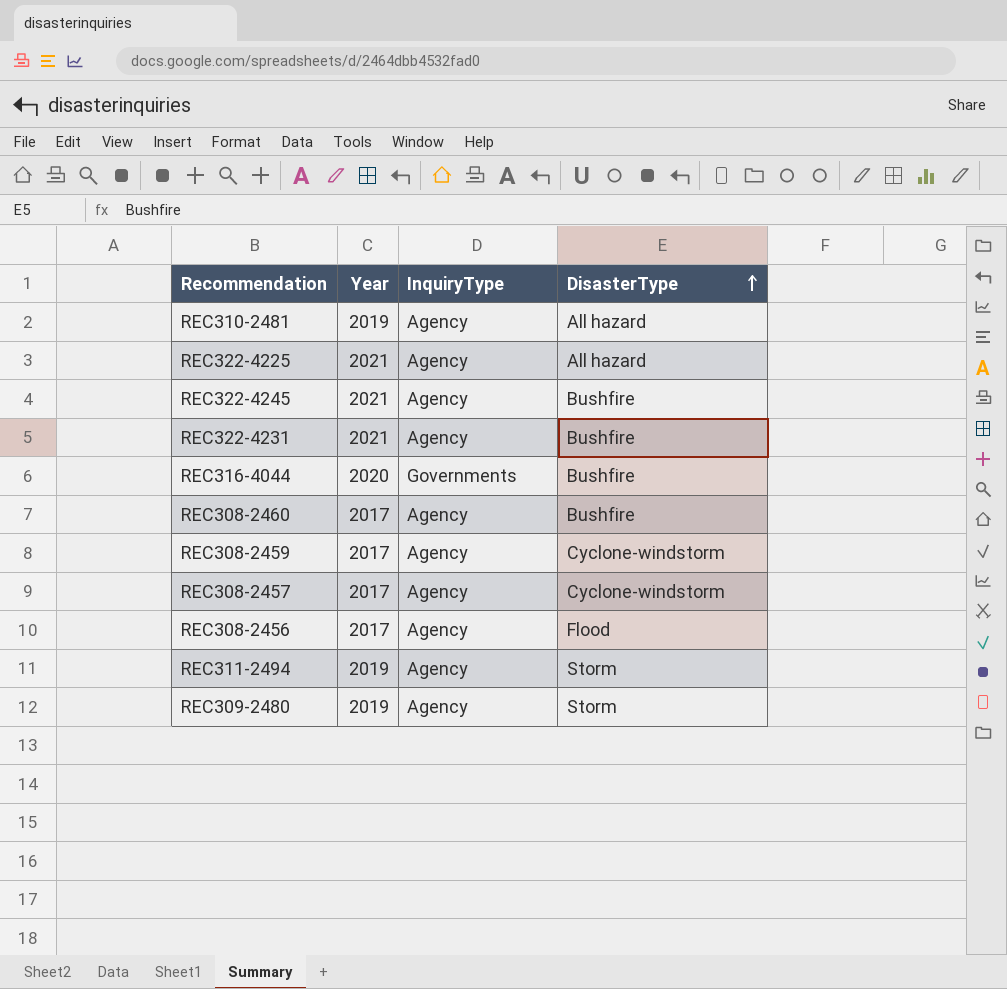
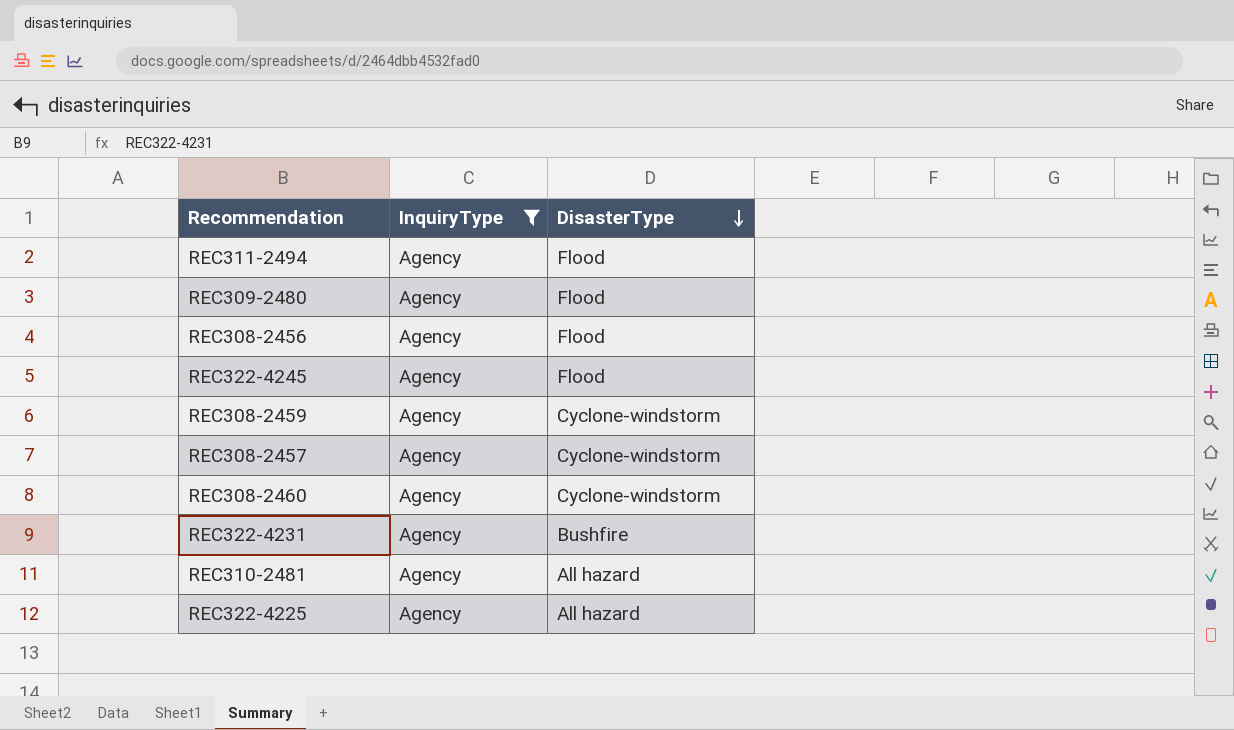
filter: none -> InquiryType = Agency
row order: DisasterType ascending -> DisasterType descending
column Year | position: 2 -> none
REC311-2494 | DisasterType: Storm -> Flood
REC309-2480 | DisasterType: Storm -> Flood
REC322-4245 | DisasterType: Bushfire -> Flood
REC308-2460 | DisasterType: Bushfire -> Cyclone-windstorm

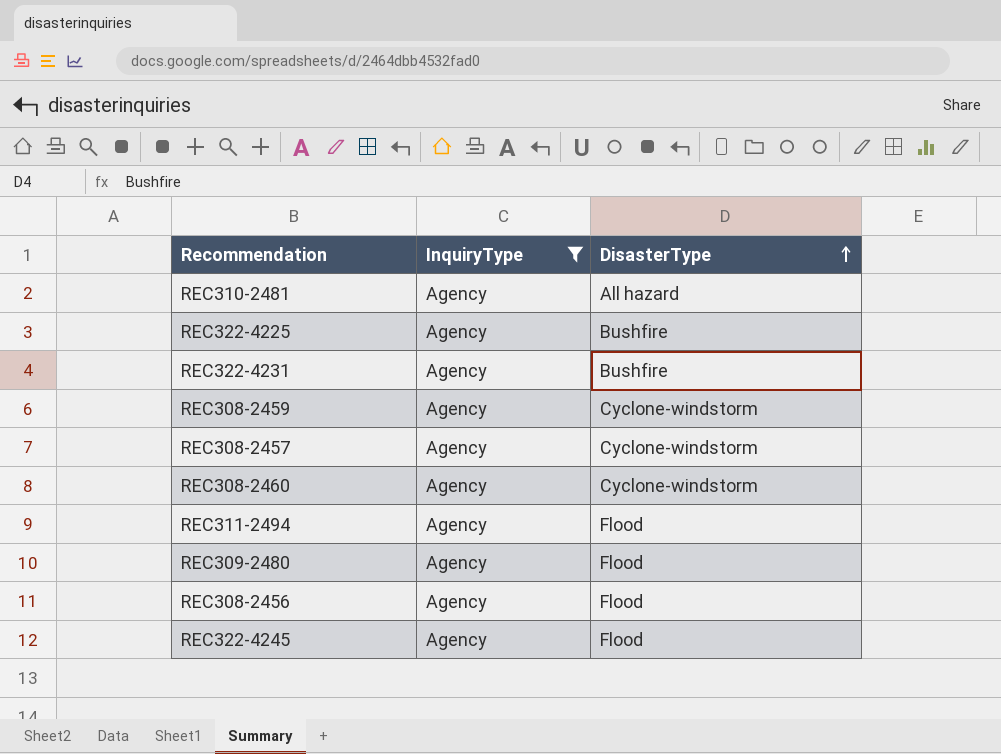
row order: DisasterType descending -> DisasterType ascending
REC322-4225 | DisasterType: All hazard -> Bushfire

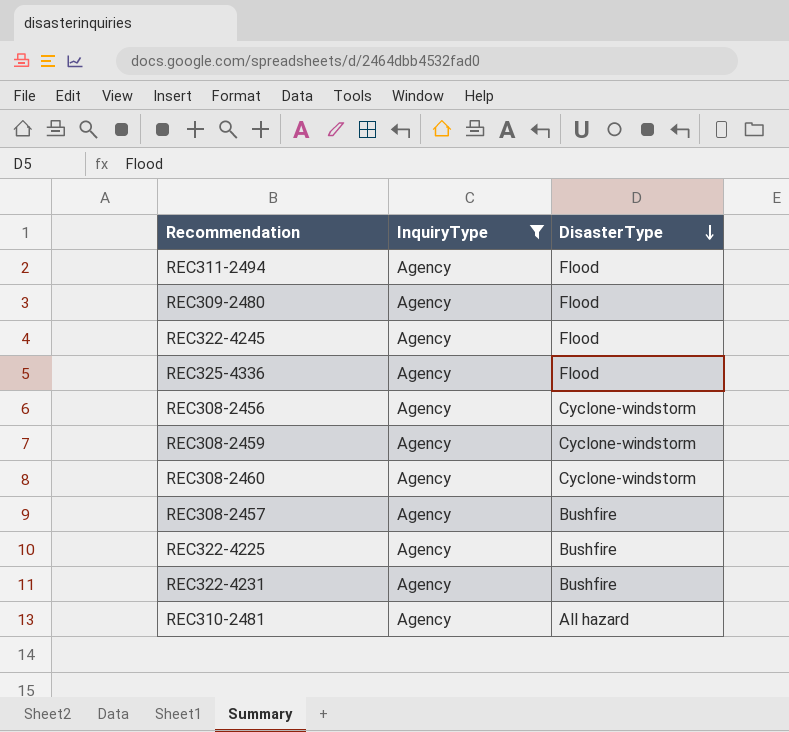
row order: DisasterType ascending -> DisasterType descending
row REC325-4336: none -> Agency | Flood
REC308-2456 | DisasterType: Flood -> Cyclone-windstorm
REC308-2457 | DisasterType: Cyclone-windstorm -> Bushfire

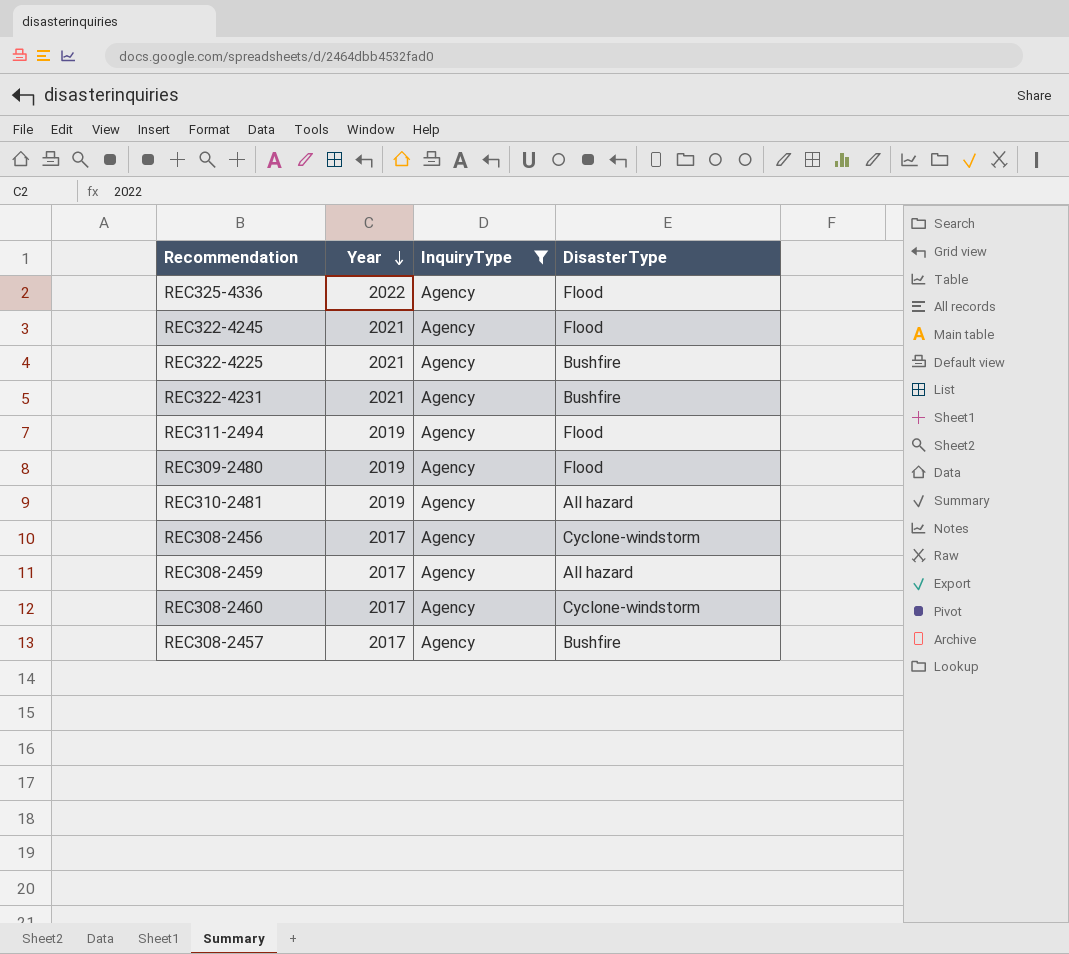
row order: DisasterType descending -> Year descending
column Year | position: none -> 2
REC308-2459 | DisasterType: Cyclone-windstorm -> All hazard

